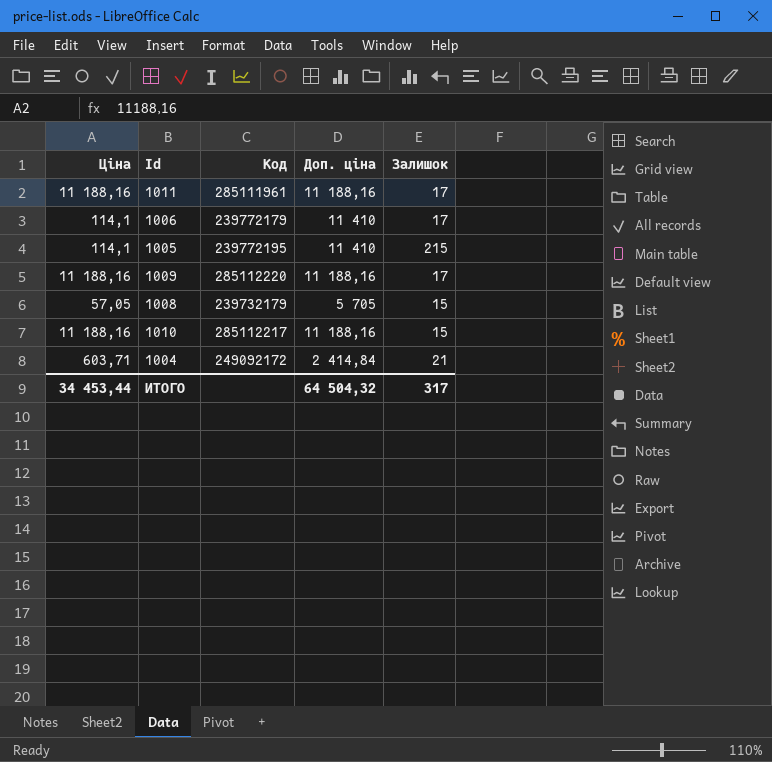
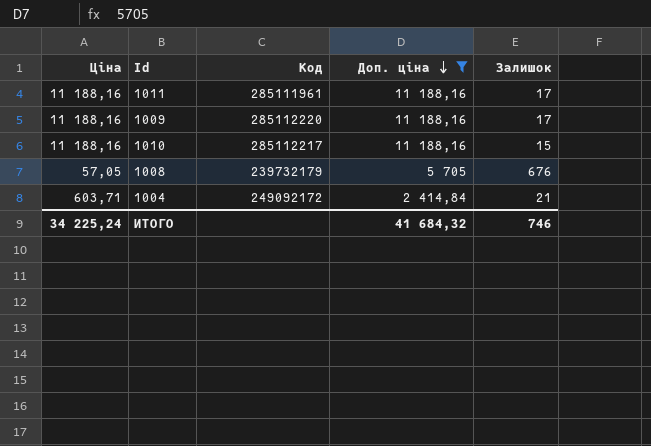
filter: none -> Доп. ціна != 11 410
row order: none -> Доп. ціна descending
1008 | Залишок: 15 -> 676
ИТОГО | Ціна: 34 453,44 -> 34 225,24
ИТОГО | Доп. ціна: 64 504,32 -> 41 684,32
ИТОГО | Залишок: 317 -> 746

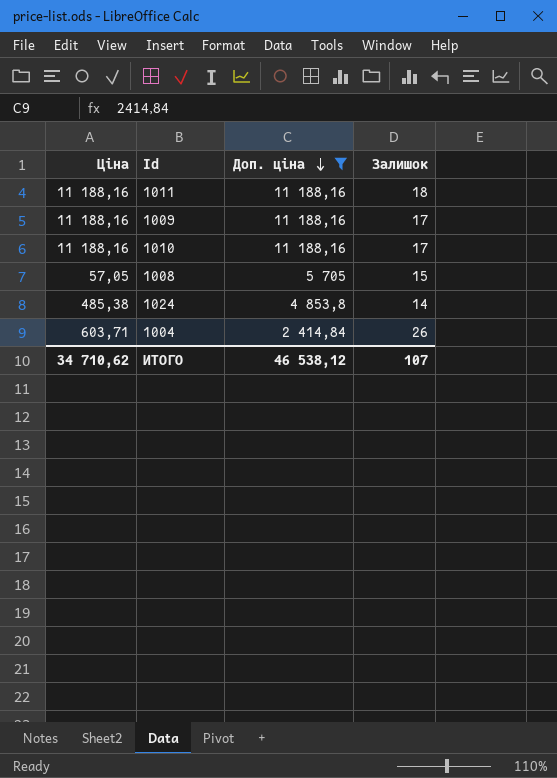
column Код | position: 3 -> none
1011 | Залишок: 17 -> 18
1010 | Залишок: 15 -> 17
1008 | Залишок: 676 -> 15
row 1024: none -> 485,38 | 4 853,8 | 14
1004 | Залишок: 21 -> 26
ИТОГО | Ціна: 34 225,24 -> 34 710,62
ИТОГО | Доп. ціна: 41 684,32 -> 46 538,12
ИТОГО | Залишок: 746 -> 107

